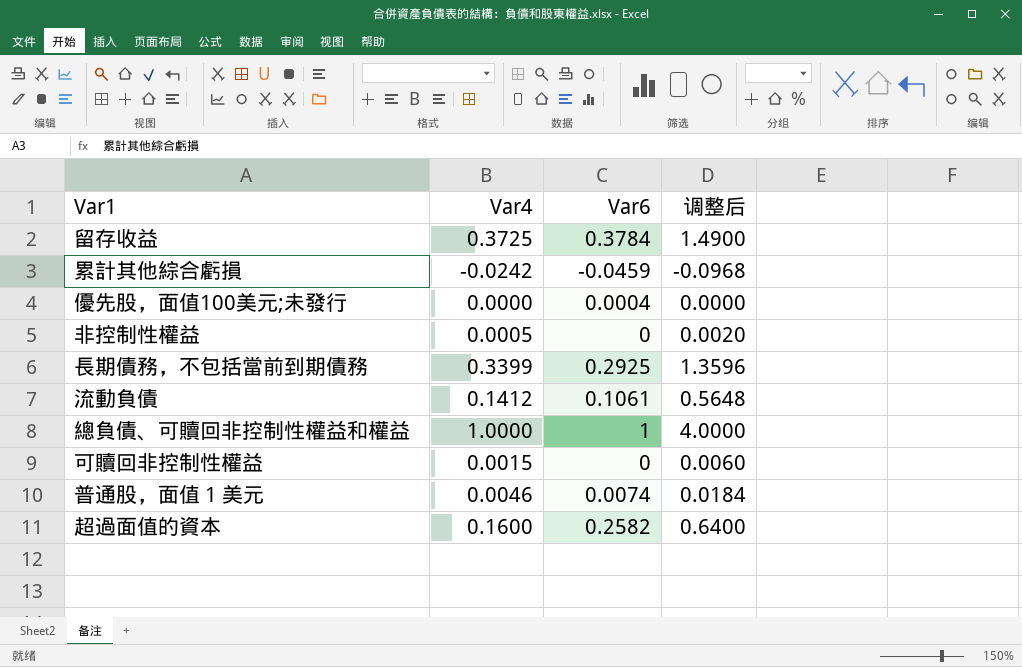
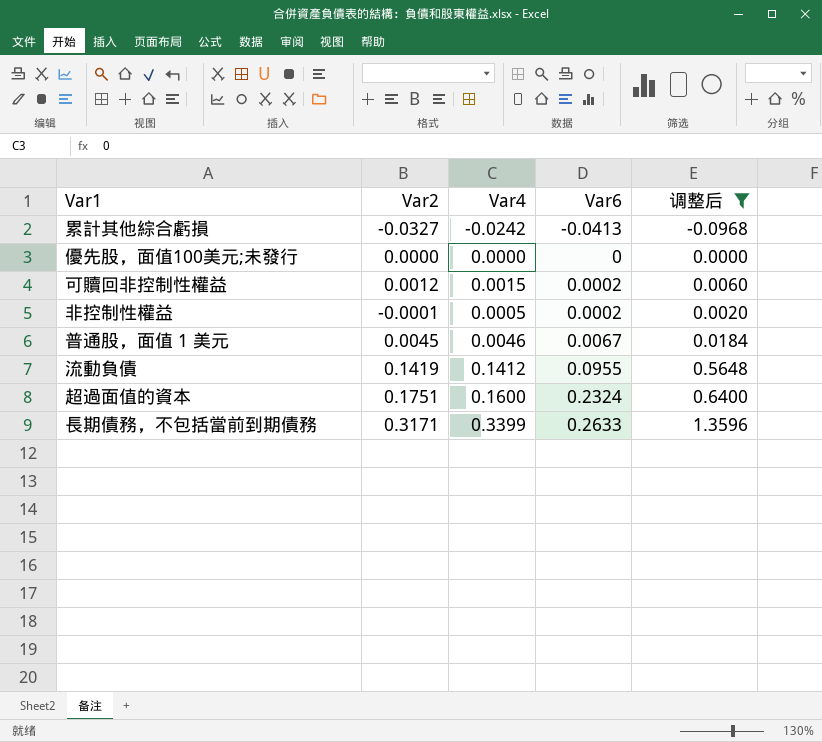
filter: none -> 调整后 <= 1.3596
row order: none -> Var6 ascending
column Var2 | position: none -> 2
累計其他綜合虧損 | Var6: -0.0459 -> -0.0413
優先股，面值100美元;未發行 | Var6: 0.0004 -> 0
可贖回非控制性權益 | Var6: 0 -> 0.0002
非控制性權益 | Var6: 0 -> 0.0002
普通股，面值 1 美元 | Var6: 0.0074 -> 0.0067
流動負債 | Var6: 0.1061 -> 0.0955
超過面值的資本 | Var6: 0.2582 -> 0.2324
長期債務，不包括當前到期債務 | Var6: 0.2925 -> 0.2633

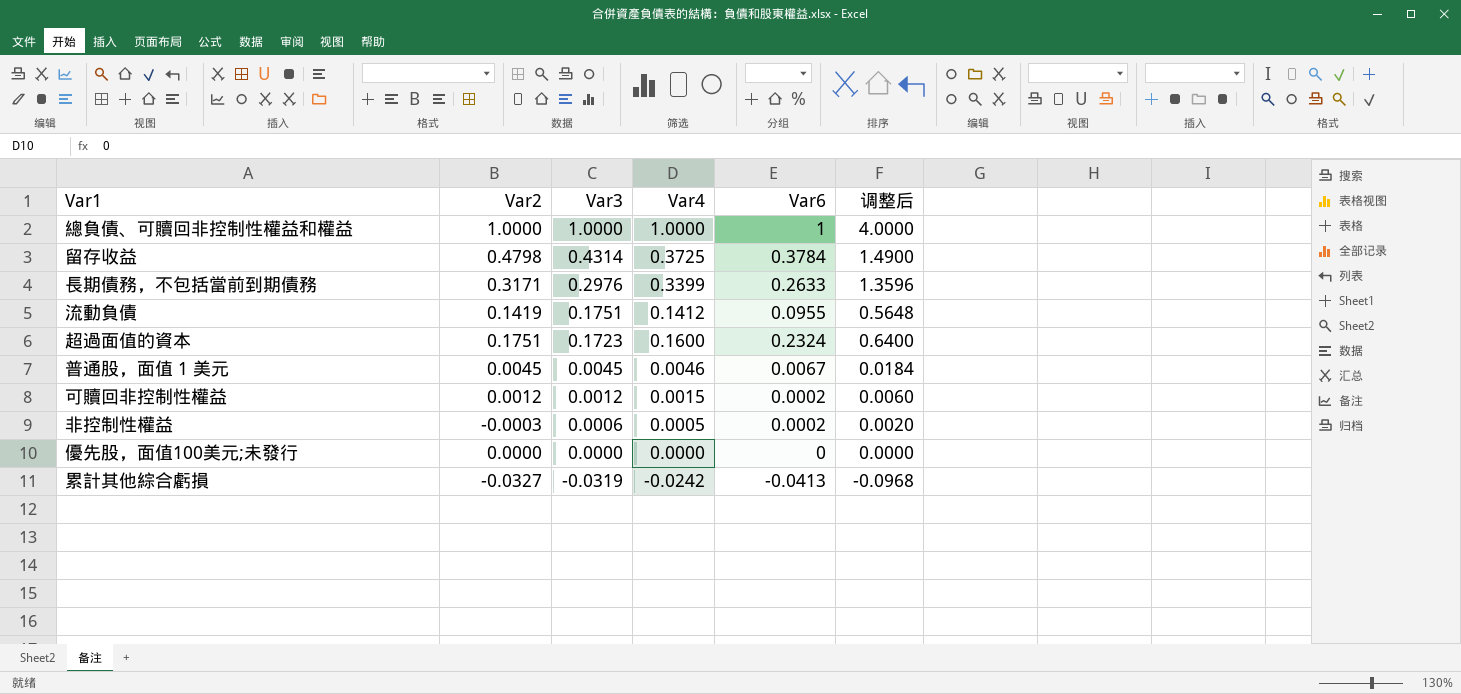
filter: 调整后 <= 1.3596 -> none
row order: Var6 ascending -> Var3 descending
column Var3 | position: none -> 3
非控制性權益 | Var2: -0.0001 -> -0.0003

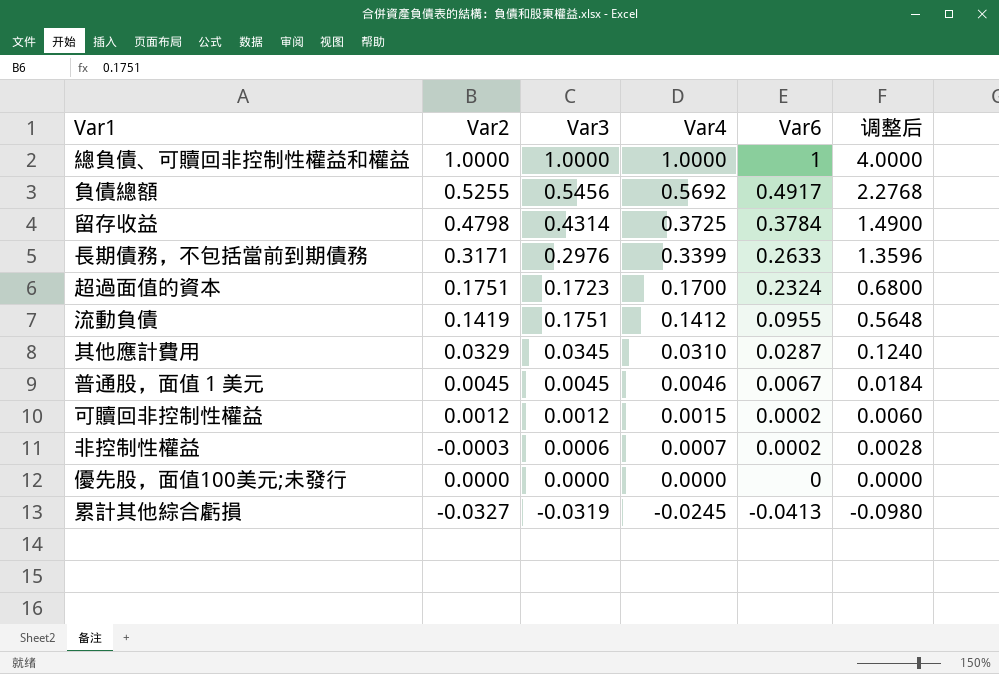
row order: Var3 descending -> Var4 descending
row 負債總額: none -> 0.5255 | 0.5456 | 0.5692 | 0.4917 | 2.2768
超過面值的資本 | Var4: 0.1600 -> 0.1700
超過面值的資本 | 调整后: 0.6400 -> 0.6800
row 其他應計費用: none -> 0.0329 | 0.0345 | 0.0310 | 0.0287 | 0.1240
非控制性權益 | Var4: 0.0005 -> 0.0007
非控制性權益 | 调整后: 0.0020 -> 0.0028
累計其他綜合虧損 | Var4: -0.0242 -> -0.0245
累計其他綜合虧損 | 调整后: -0.0968 -> -0.0980

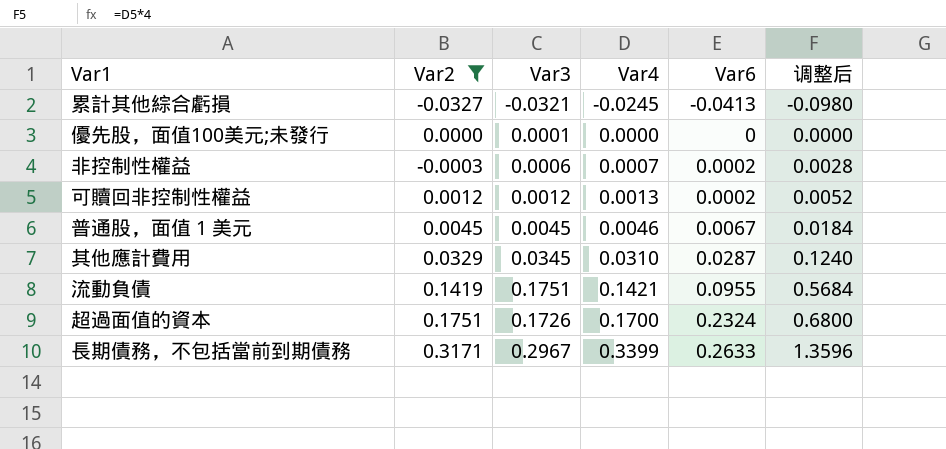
filter: none -> Var2 <= 0.3171
row order: Var4 descending -> Var4 ascending
累計其他綜合虧損 | Var3: -0.0319 -> -0.0321
優先股，面值100美元;未發行 | Var3: 0.0000 -> 0.0001
可贖回非控制性權益 | Var4: 0.0015 -> 0.0013
可贖回非控制性權益 | 调整后: 0.0060 -> 0.0052
流動負債 | Var4: 0.1412 -> 0.1421
流動負債 | 调整后: 0.5648 -> 0.5684
超過面值的資本 | Var3: 0.1723 -> 0.1726
長期債務，不包括當前到期債務 | Var3: 0.2976 -> 0.2967

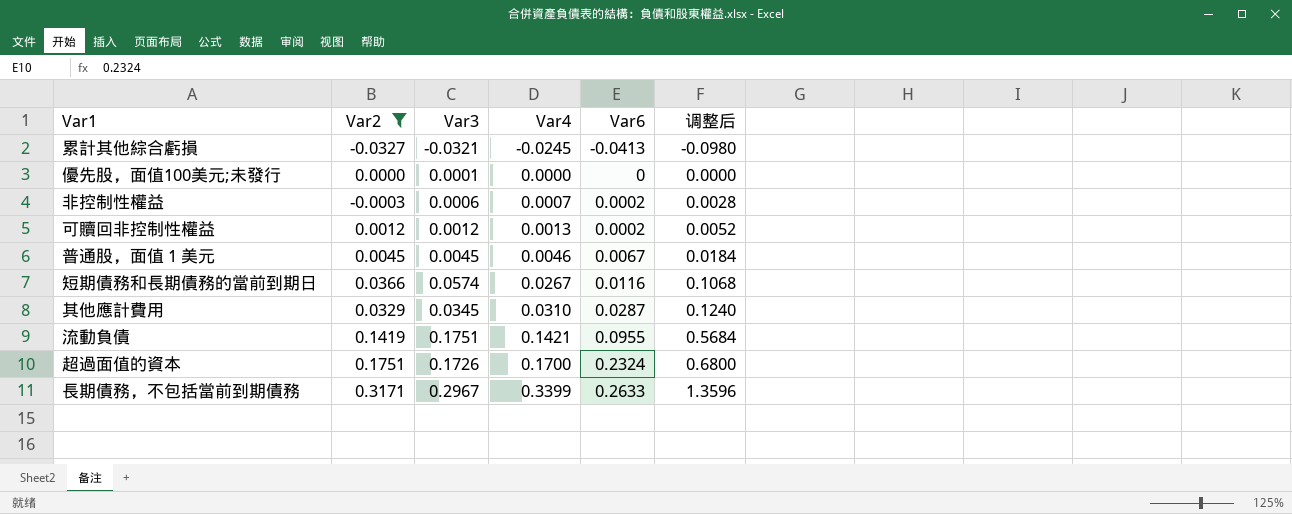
row 短期債務和長期債務的當前到期日: none -> 0.0366 | 0.0574 | 0.0267 | 0.0116 | 0.1068

